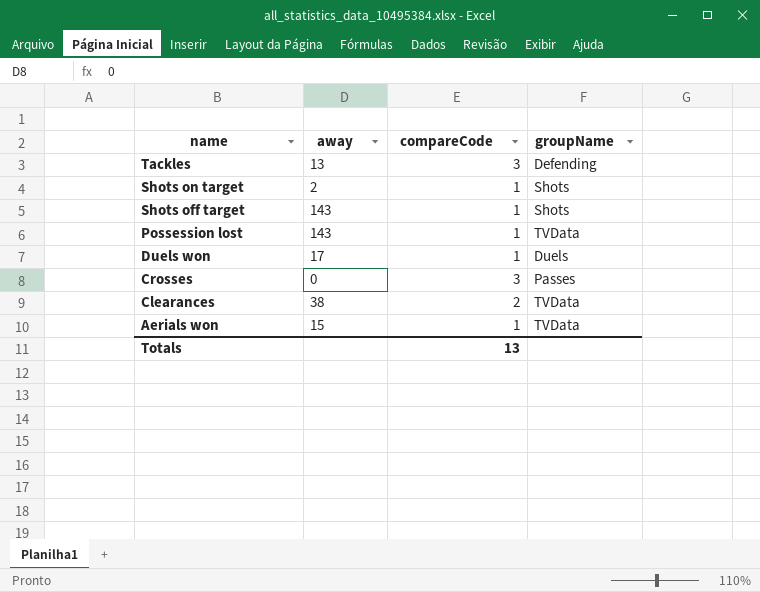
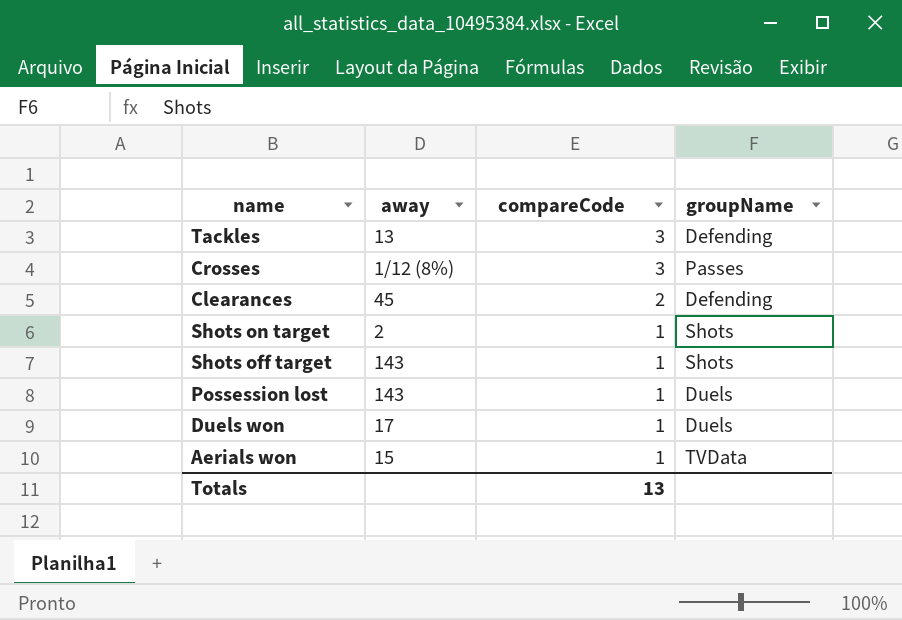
row order: name descending -> compareCode descending
Crosses | away: 0 -> 1/12 (8%)
Clearances | away: 38 -> 45
Clearances | groupName: TVData -> Defending
Possession lost | groupName: TVData -> Duels

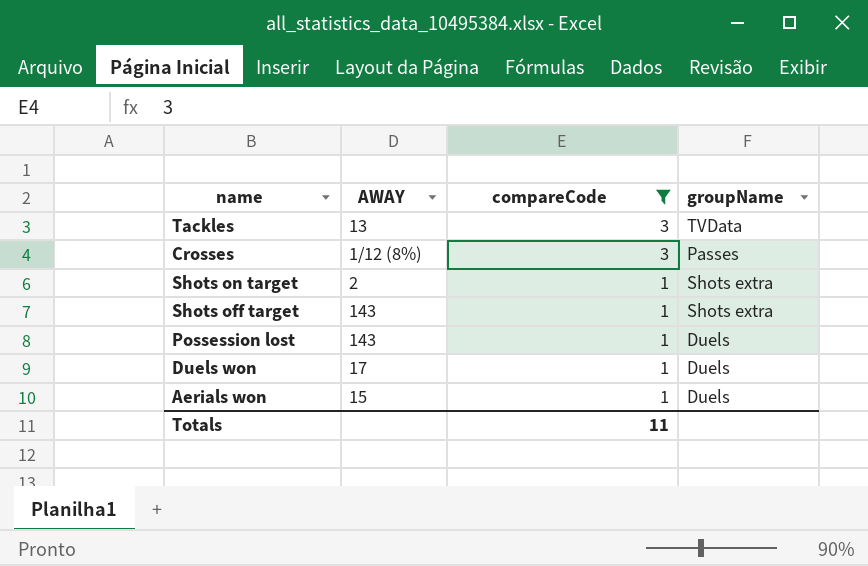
filter: none -> compareCode != 2
column name: away -> AWAY
Tackles | groupName: Defending -> TVData
Shots on target | groupName: Shots -> Shots extra
Shots off target | groupName: Shots -> Shots extra
Aerials won | groupName: TVData -> Duels
Totals | compareCode: 13 -> 11

